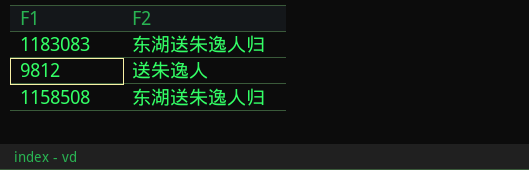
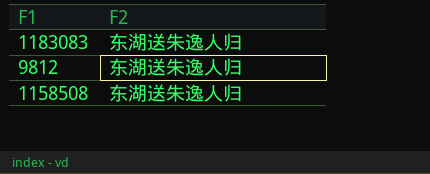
9812 | F2: 送朱逸人 -> 东湖送朱逸人归

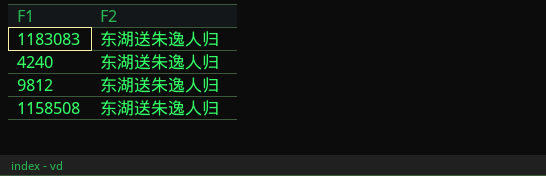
row 4240: none -> 东湖送朱逸人归

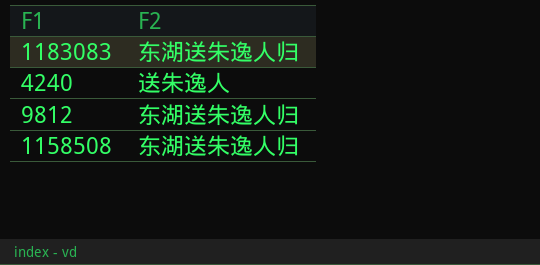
4240 | F2: 东湖送朱逸人归 -> 送朱逸人

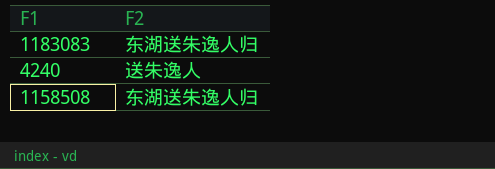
row 9812: 东湖送朱逸人归 -> none

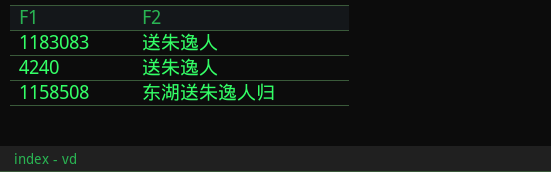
1183083 | F2: 东湖送朱逸人归 -> 送朱逸人

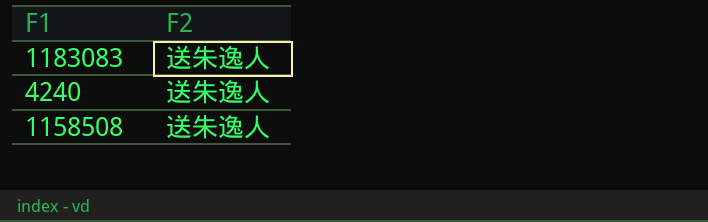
1158508 | F2: 东湖送朱逸人归 -> 送朱逸人

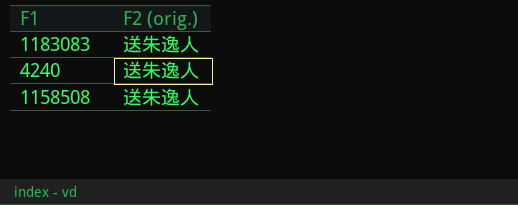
column name: F2 -> F2 (orig.)

